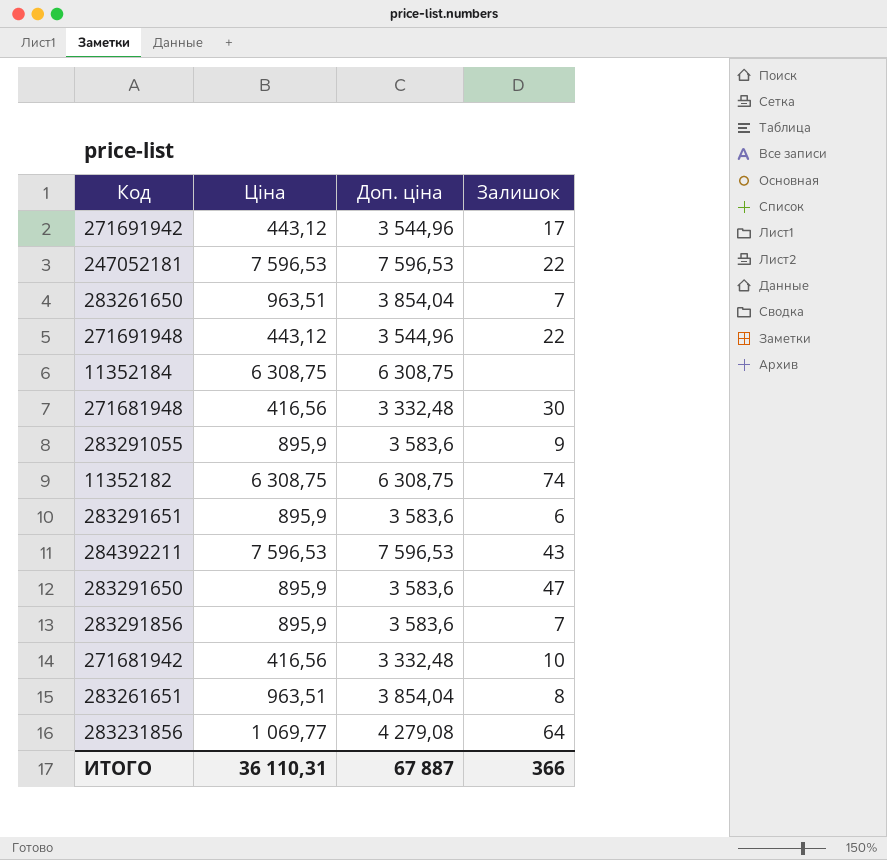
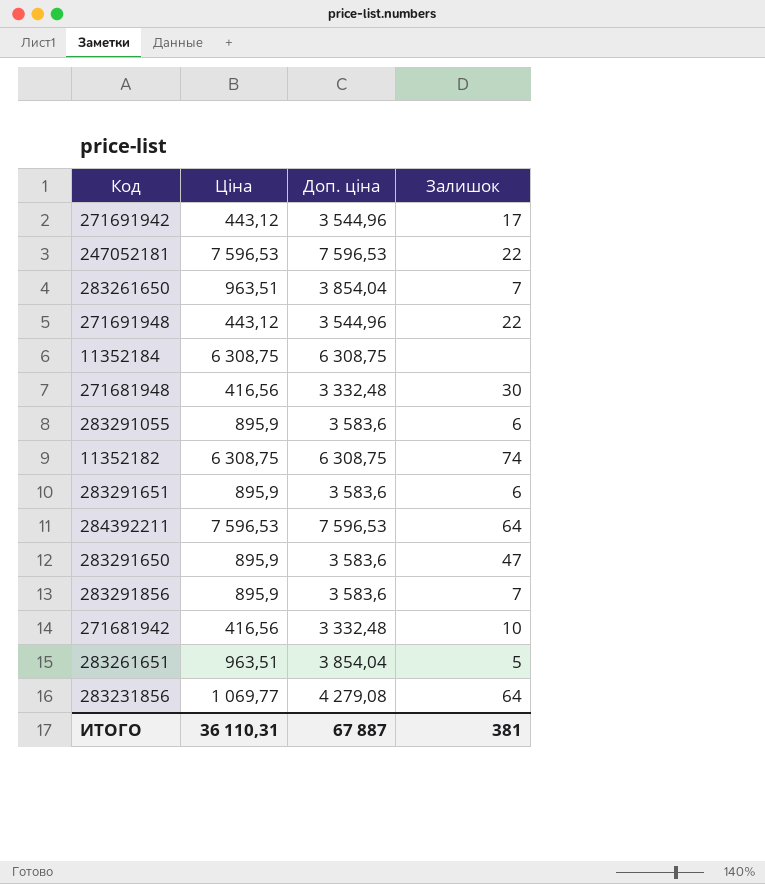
283291055 | Залишок: 9 -> 6
284392211 | Залишок: 43 -> 64
283261651 | Залишок: 8 -> 5
ИТОГО | Залишок: 366 -> 381

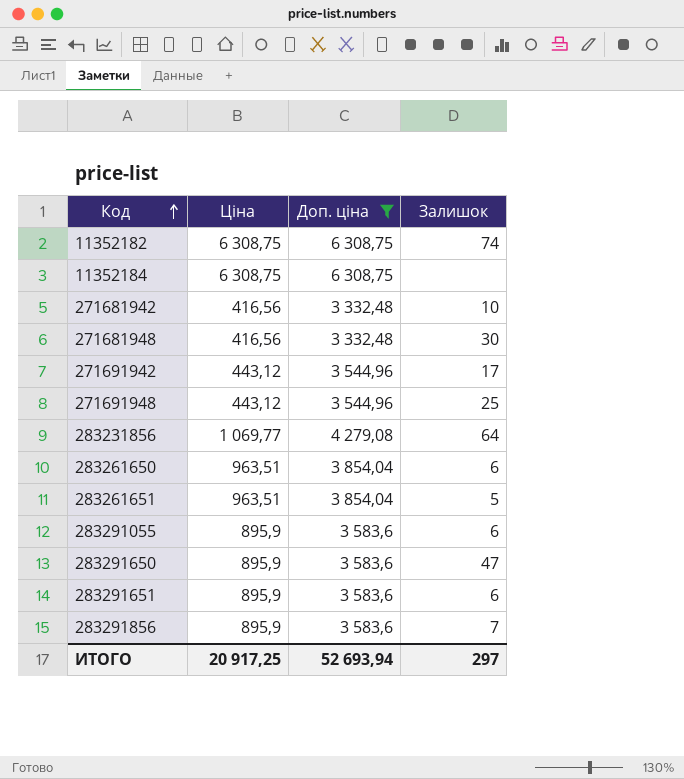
filter: none -> Доп. ціна != 7 596,53
row order: none -> Код ascending
271691948 | Залишок: 22 -> 25
283261650 | Залишок: 7 -> 6
ИТОГО | Ціна: 36 110,31 -> 20 917,25
ИТОГО | Доп. ціна: 67 887 -> 52 693,94
ИТОГО | Залишок: 381 -> 297

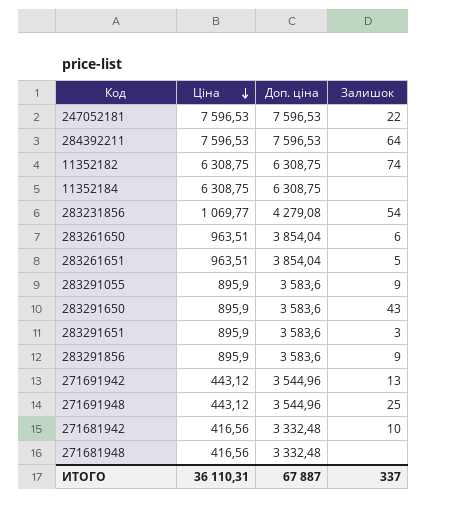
filter: Доп. ціна != 7 596,53 -> none
row order: Код ascending -> Ціна descending
283231856 | Залишок: 64 -> 54
283291055 | Залишок: 6 -> 9
283291650 | Залишок: 47 -> 43
283291651 | Залишок: 6 -> 3
283291856 | Залишок: 7 -> 9
271691942 | Залишок: 17 -> 13
271681948 | Залишок: 30 -> none
ИТОГО | Ціна: 20 917,25 -> 36 110,31
ИТОГО | Доп. ціна: 52 693,94 -> 67 887
ИТОГО | Залишок: 297 -> 337

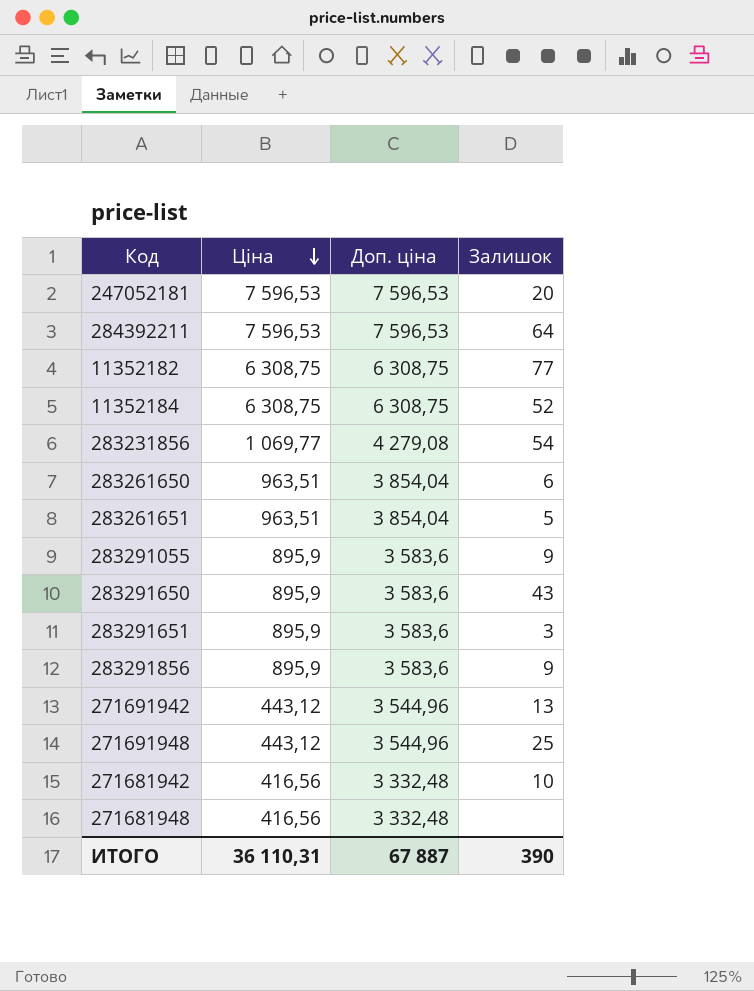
247052181 | Залишок: 22 -> 20
11352182 | Залишок: 74 -> 77
11352184 | Залишок: none -> 52
ИТОГО | Залишок: 337 -> 390

